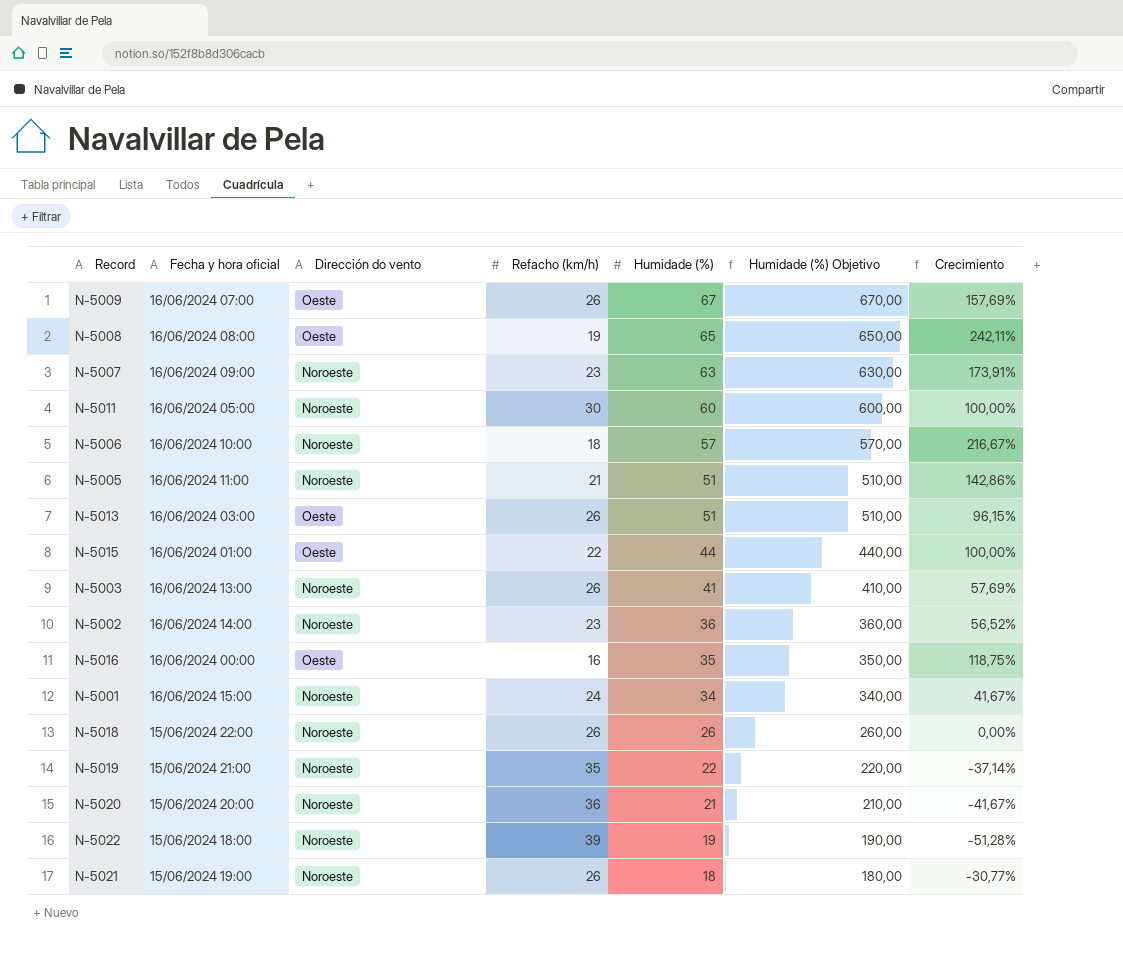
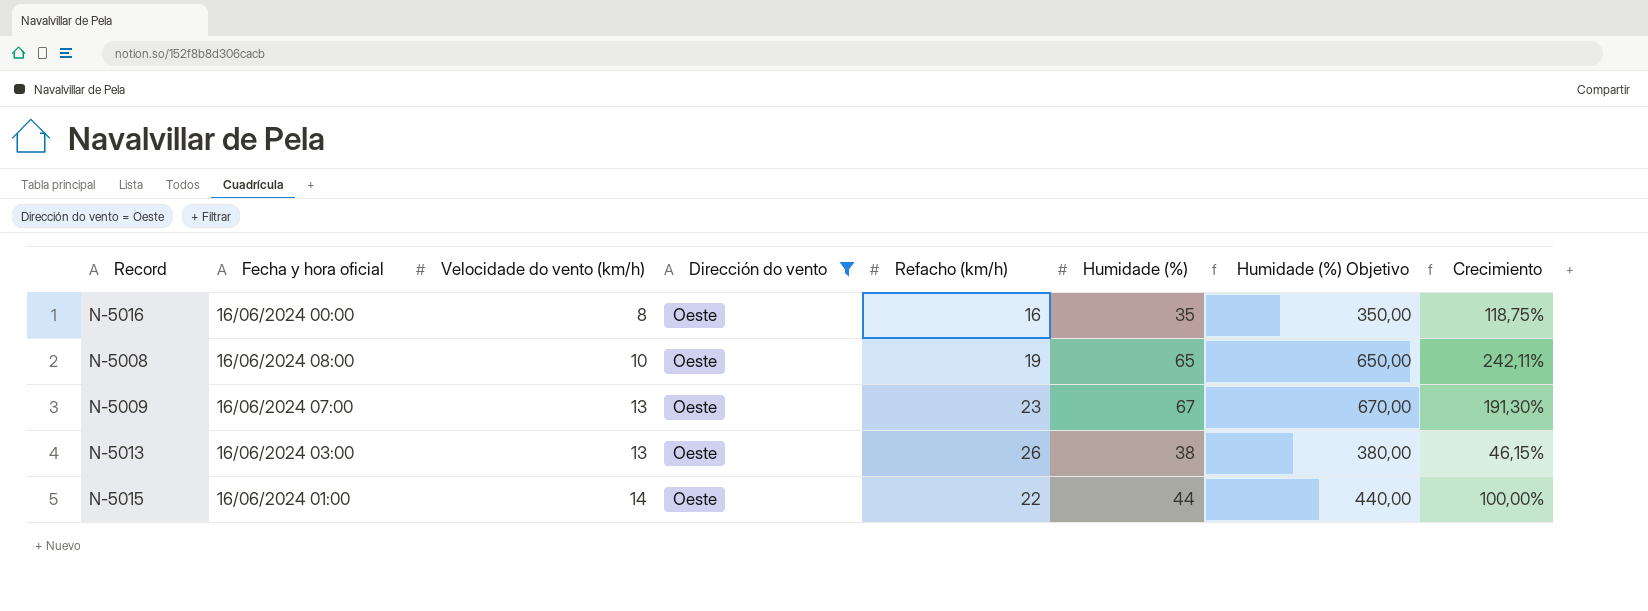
filter: none -> Dirección do vento = Oeste
row order: Humidade (%) descending -> Velocidade do vento (km/h) ascending
column Velocidade do vento (km/h) | position: none -> 3
N-5009 | Refacho (km/h): 26 -> 23
N-5009 | Crecimiento: 157,69% -> 191,30%
N-5013 | Humidade (%): 51 -> 38
N-5013 | Humidade (%) Objetivo: 510,00 -> 380,00
N-5013 | Crecimiento: 96,15% -> 46,15%

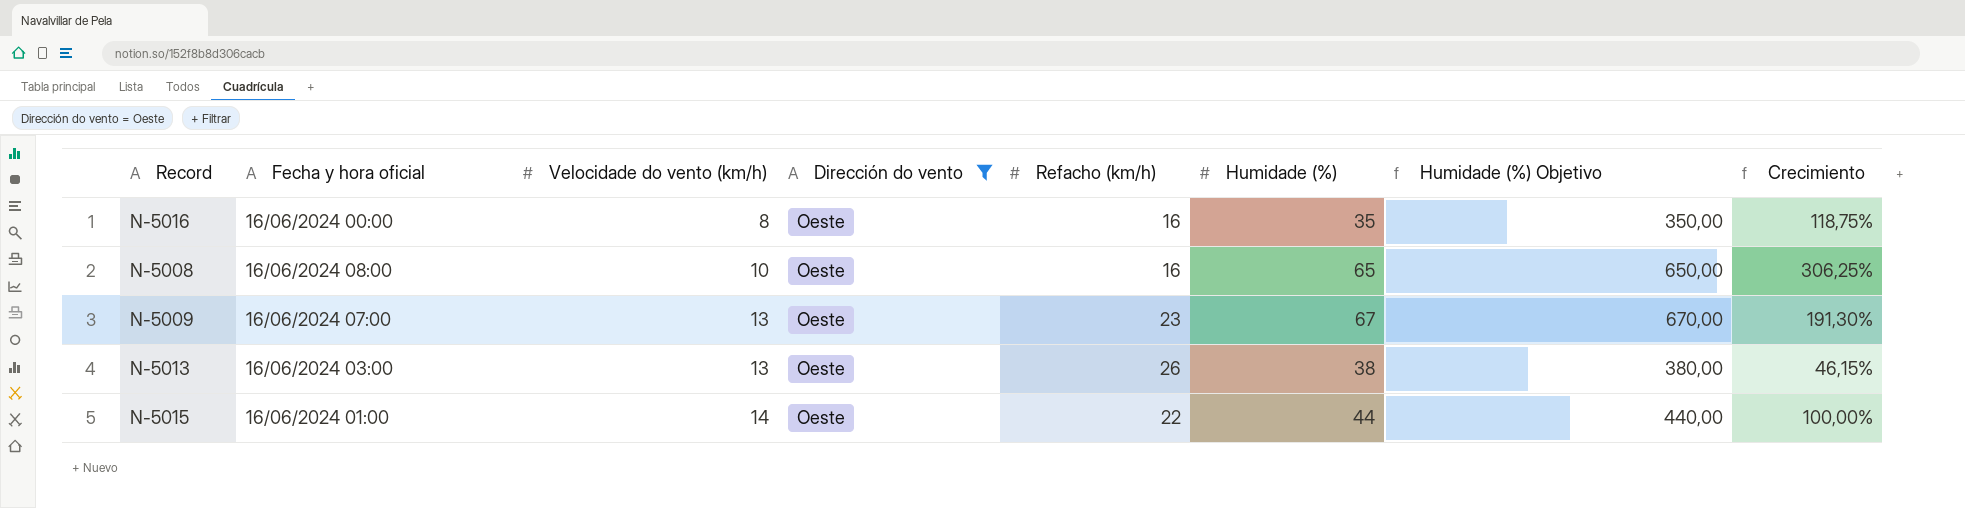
N-5008 | Refacho (km/h): 19 -> 16
N-5008 | Crecimiento: 242,11% -> 306,25%

